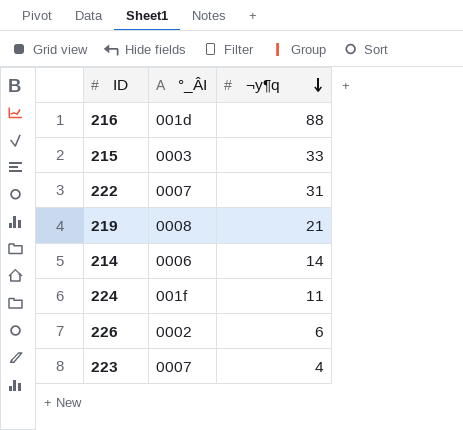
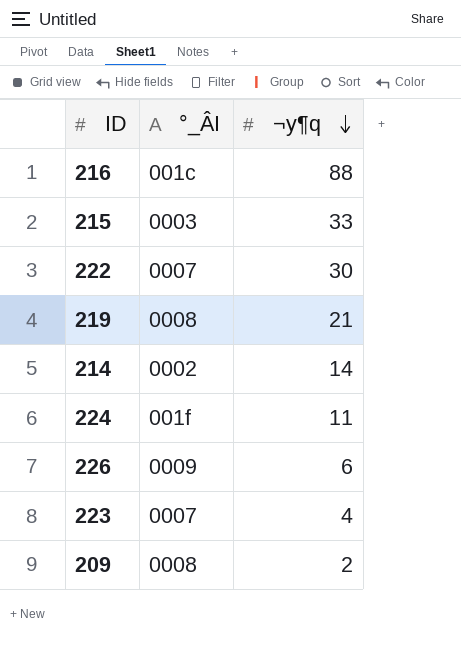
216 | °_ÂI: 001d -> 001c
222 | ¬y¶q: 31 -> 30
214 | °_ÂI: 0006 -> 0002
226 | °_ÂI: 0002 -> 0009
row 209: none -> 0008 | 2

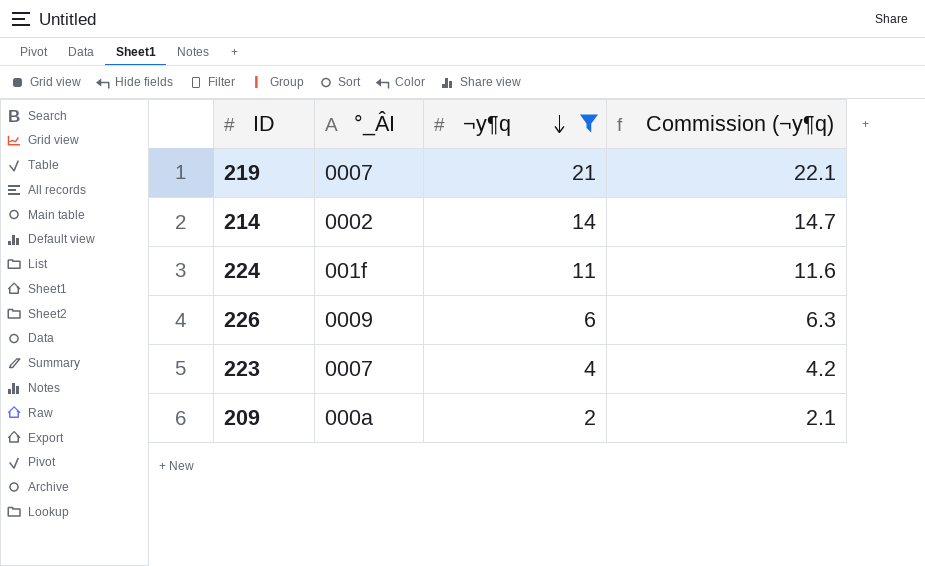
filter: none -> ¬y¶q <= 21
column Commission (¬y¶q) | formula: none -> [¬y¶q] * 1.05
219 | °_ÂI: 0008 -> 0007
209 | °_ÂI: 0008 -> 000a

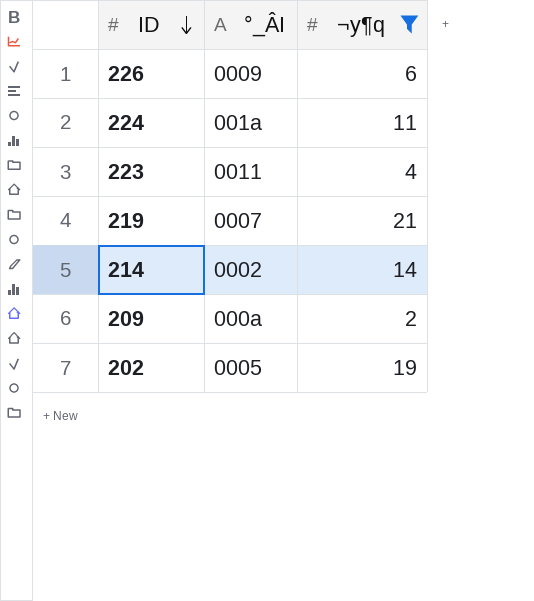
row order: ¬y¶q descending -> ID descending
column Commission (¬y¶q) | formula: [¬y¶q] * 1.05 -> none
224 | °_ÂI: 001f -> 001a
223 | °_ÂI: 0007 -> 0011
row 202: none -> 0005 | 19

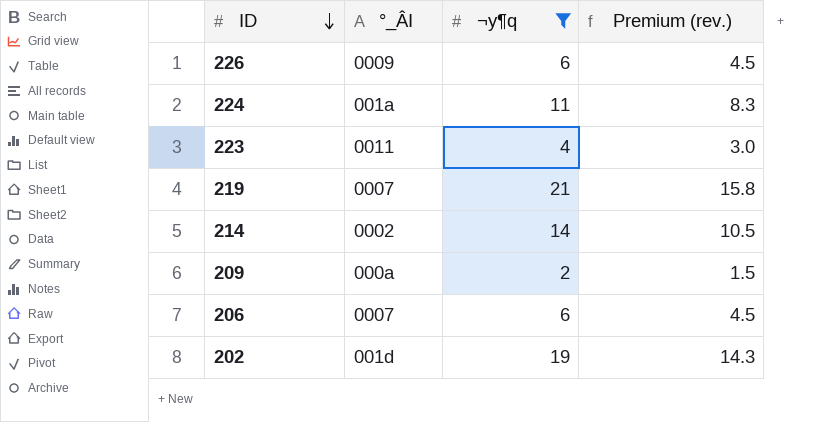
column Premium (rev.) | formula: none -> [¬y¶q] * 0.75
row 206: none -> 0007 | 6 | 4.5
202 | °_ÂI: 0005 -> 001d

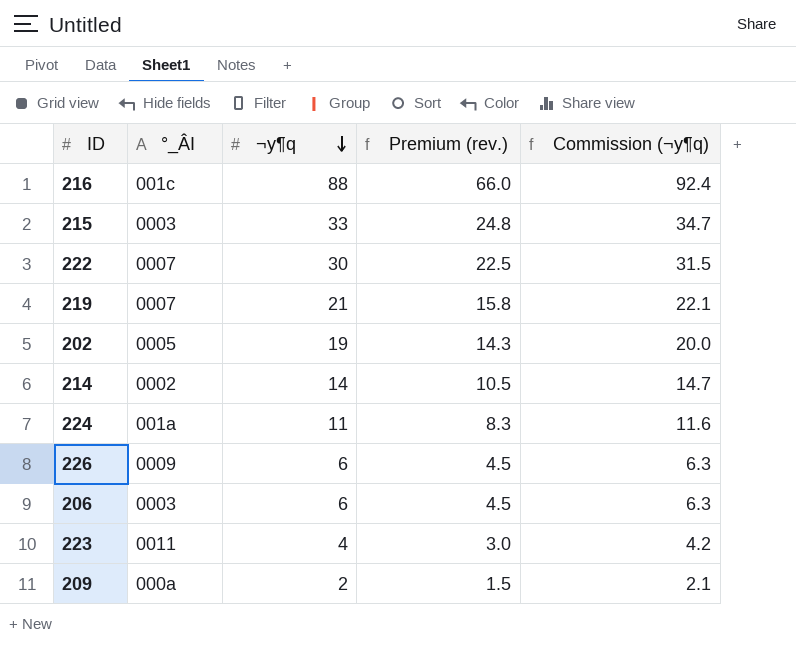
filter: ¬y¶q <= 21 -> none
row order: ID descending -> ¬y¶q descending
column Commission (¬y¶q) | formula: none -> [¬y¶q] * 1.05
202 | °_ÂI: 001d -> 0005
206 | °_ÂI: 0007 -> 0003

